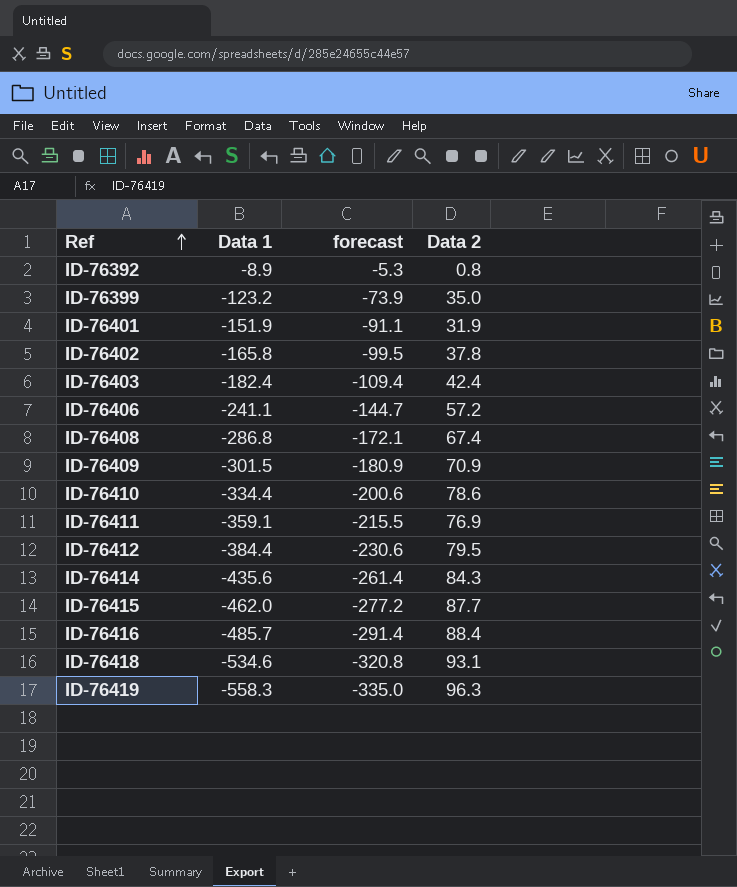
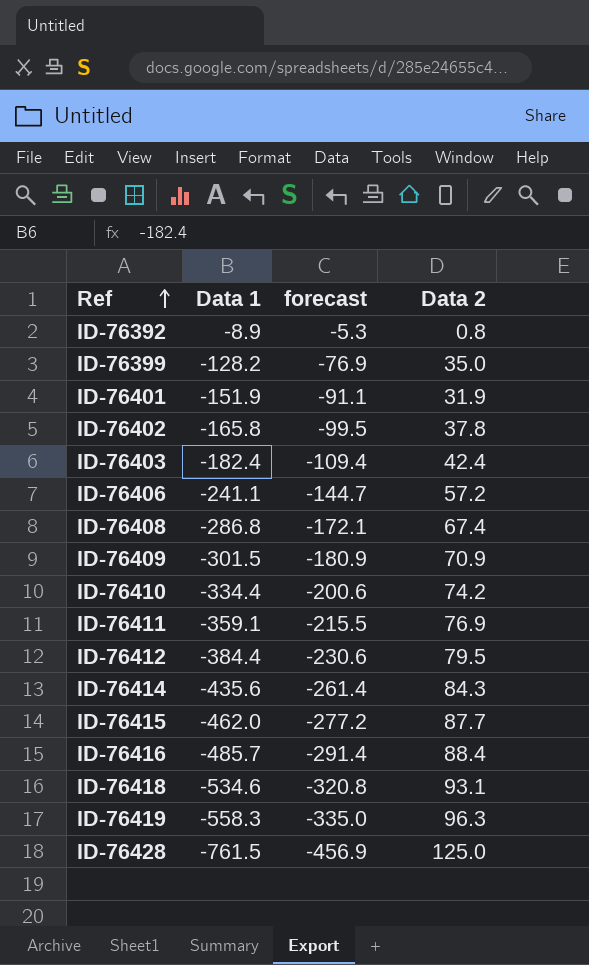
ID-76399 | Data 1: -123.2 -> -128.2
ID-76399 | forecast: -73.9 -> -76.9
ID-76410 | Data 2: 78.6 -> 74.2
row ID-76428: none -> -761.5 | -456.9 | 125.0

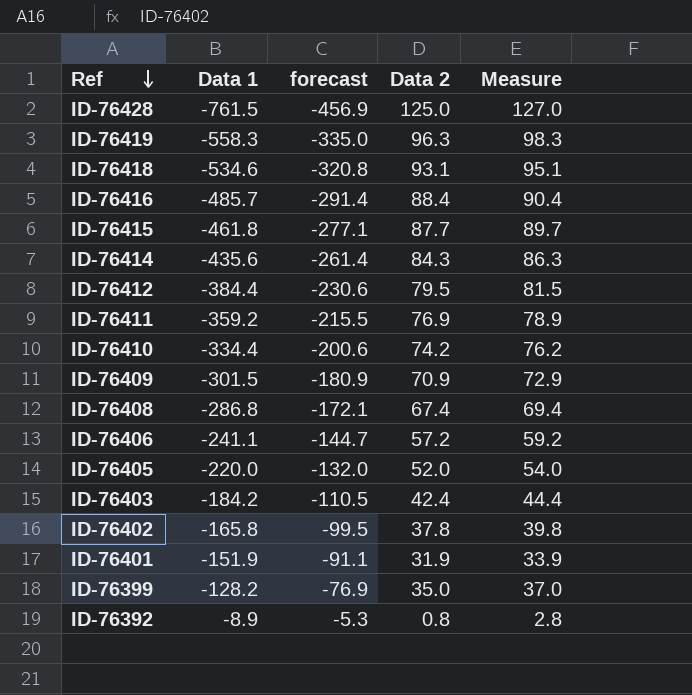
row order: Ref ascending -> Ref descending
column Measure | formula: none -> [Data 2] + 2
ID-76415 | Data 1: -462.0 -> -461.8
ID-76415 | forecast: -277.2 -> -277.1
ID-76411 | Data 1: -359.1 -> -359.2
row ID-76405: none -> -220.0 | -132.0 | 52.0 | 54.0
ID-76403 | Data 1: -182.4 -> -184.2
ID-76403 | forecast: -109.4 -> -110.5

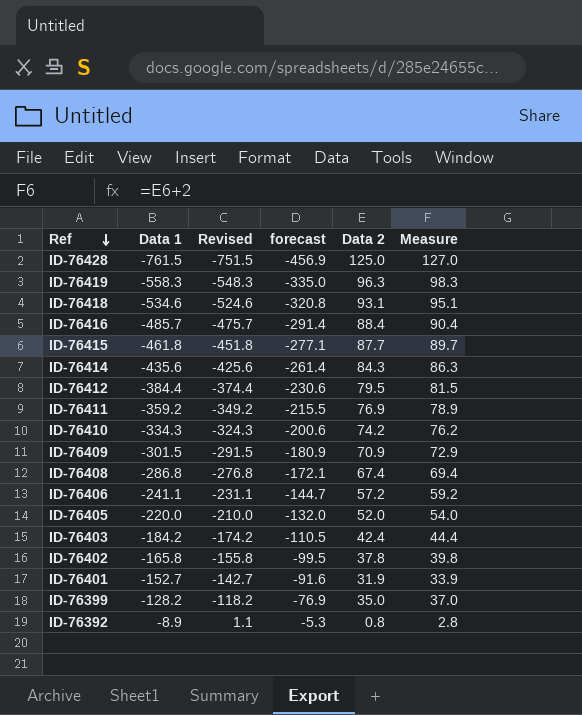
column Revised | formula: none -> [Data 1] + 10
ID-76410 | Data 1: -334.4 -> -334.3
ID-76401 | Data 1: -151.9 -> -152.7
ID-76401 | forecast: -91.1 -> -91.6

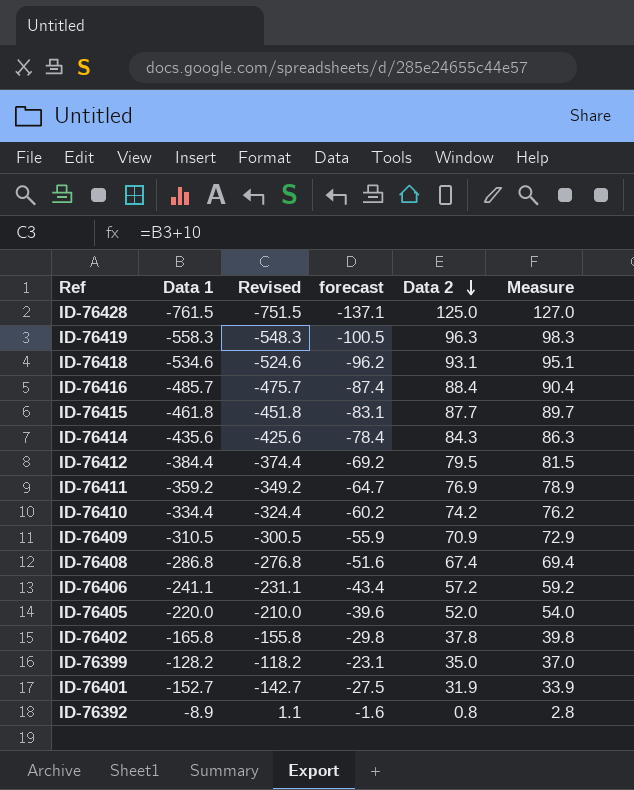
row order: Ref descending -> Data 2 descending
column forecast | formula: [Data 1] * 0.6 -> [Data 1] * 0.18
row ID-76403: -184.2 | -174.2 | -110.5 | 42.4 | 44.4 -> none
ID-76410 | Data 1: -334.3 -> -334.4
ID-76410 | Revised: -324.3 -> -324.4
ID-76409 | Data 1: -301.5 -> -310.5
ID-76409 | Revised: -291.5 -> -300.5

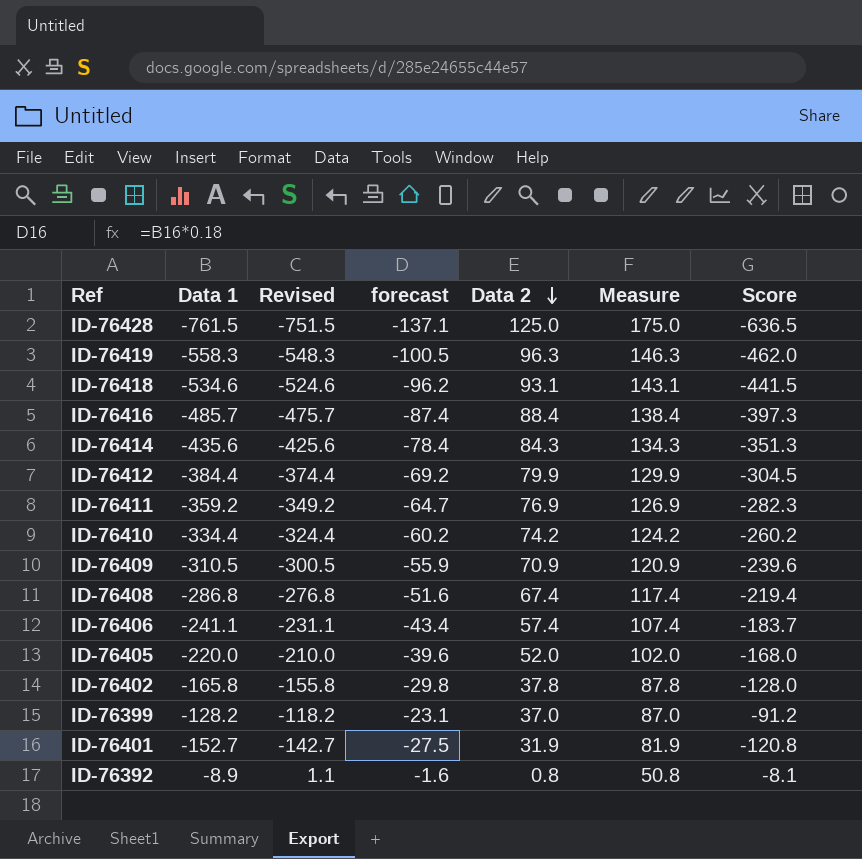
column Measure | formula: [Data 2] + 2 -> [Data 2] + 50
column Score | formula: none -> [Data 1] + [Data 2]
row ID-76415: -461.8 | -451.8 | -83.1 | 87.7 | 89.7 -> none
ID-76412 | Data 2: 79.5 -> 79.9
ID-76406 | Data 2: 57.2 -> 57.4
ID-76399 | Data 2: 35.0 -> 37.0

